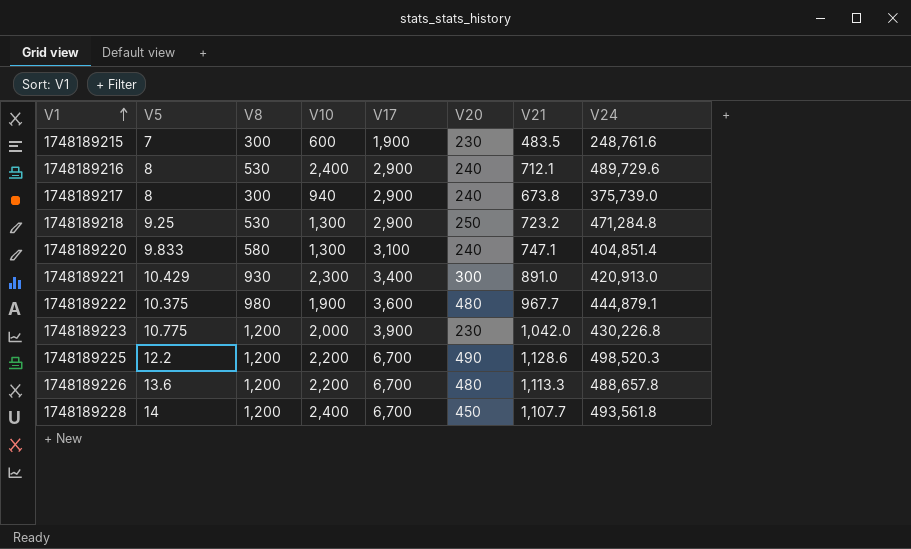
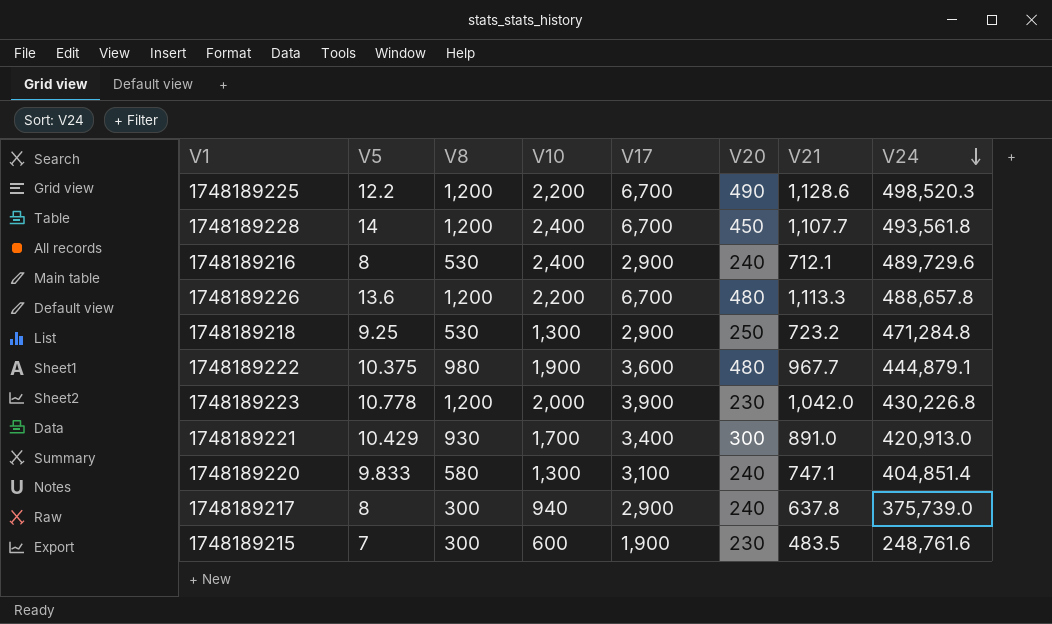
row order: V1 ascending -> V24 descending
1748189223 | V5: 10.775 -> 10.778
1748189221 | V10: 2,300 -> 1,700
1748189217 | V21: 673.8 -> 637.8

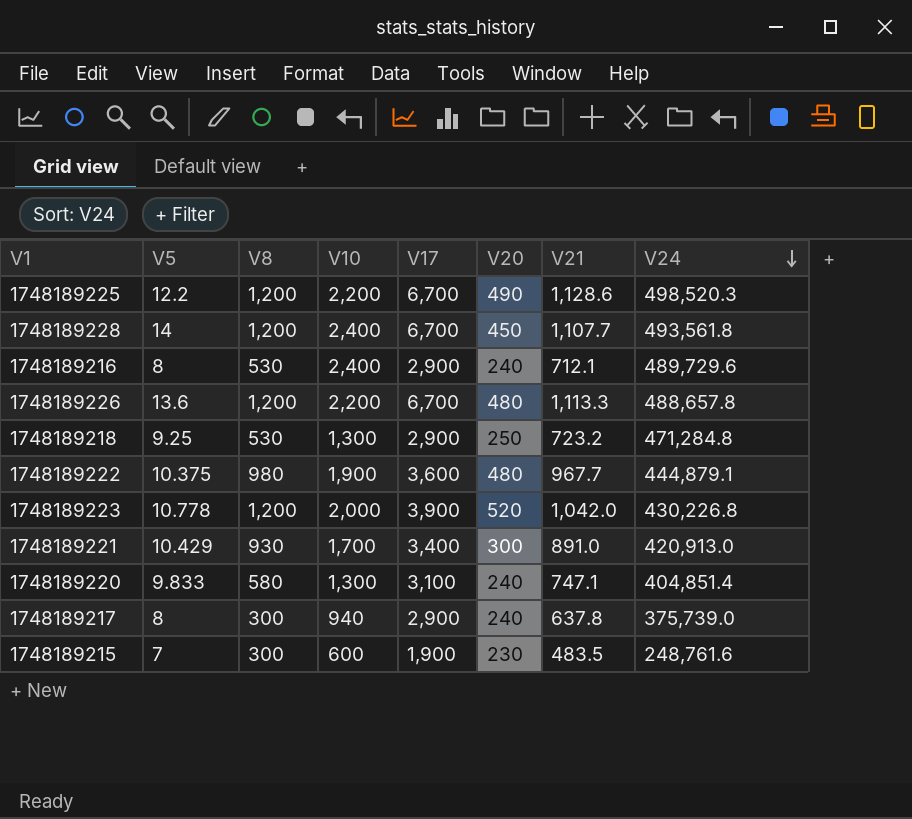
1748189223 | V20: 230 -> 520

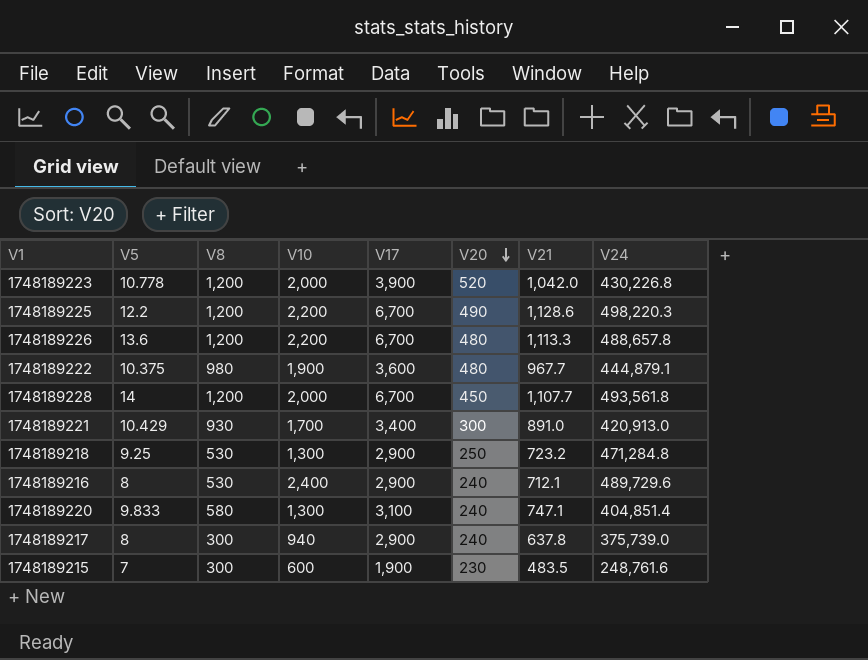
row order: V24 descending -> V20 descending
1748189225 | V24: 498,520.3 -> 498,220.3
1748189228 | V10: 2,400 -> 2,000

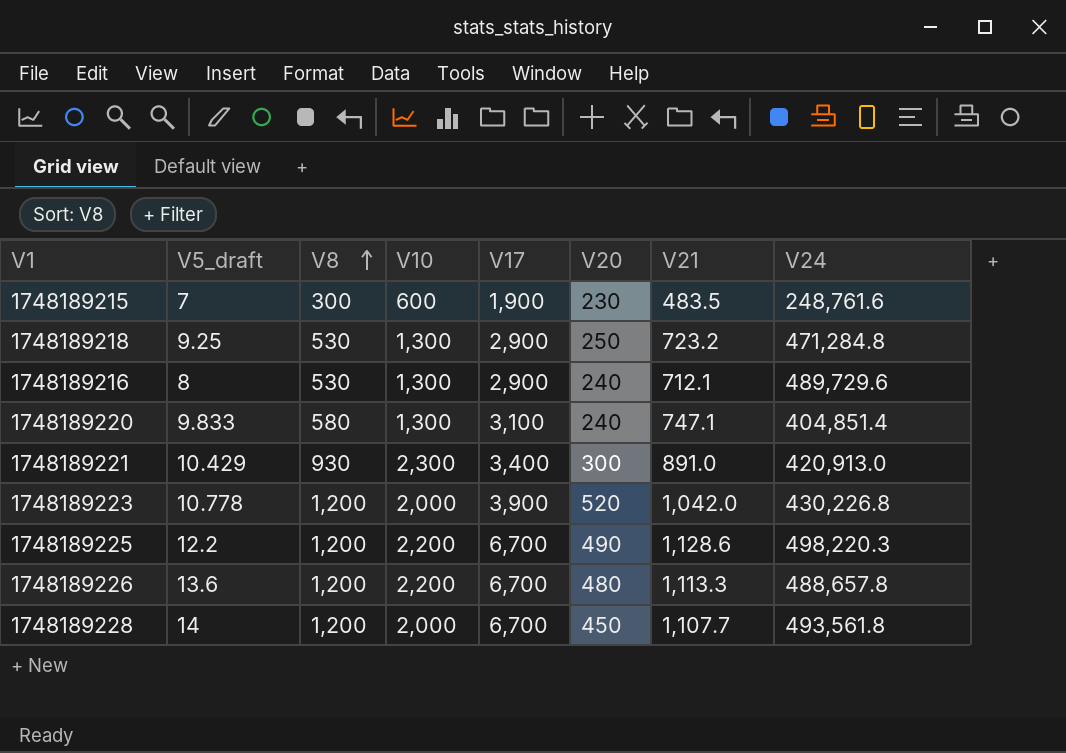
row order: V20 descending -> V8 ascending
column name: V5 -> V5_draft
row 1748189222: 10.375 | 980 | 1,900 | 3,600 | 480 | 967.7 | 444,879.1 -> none
row 1748189217: 8 | 300 | 940 | 2,900 | 240 | 637.8 | 375,739.0 -> none
1748189216 | V10: 2,400 -> 1,300
1748189221 | V10: 1,700 -> 2,300

